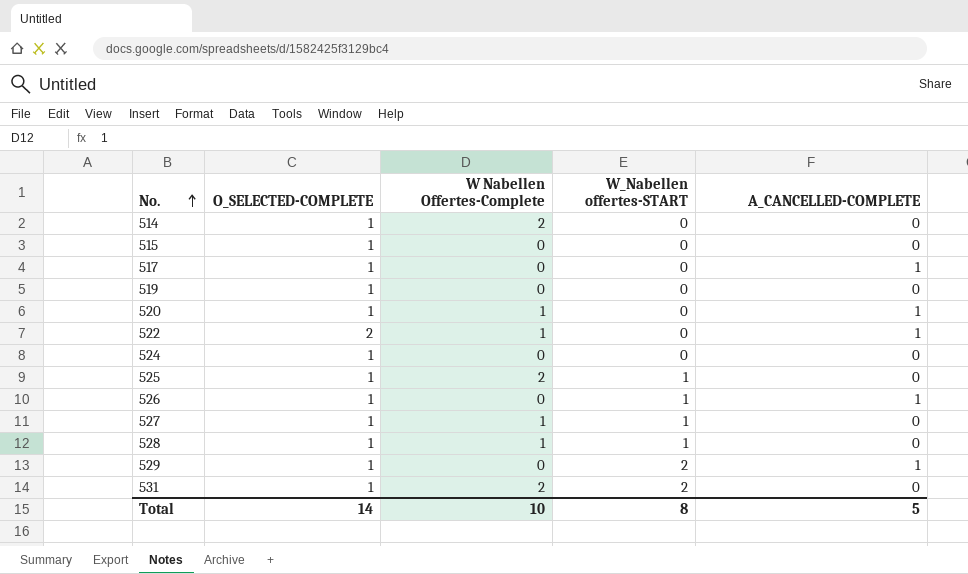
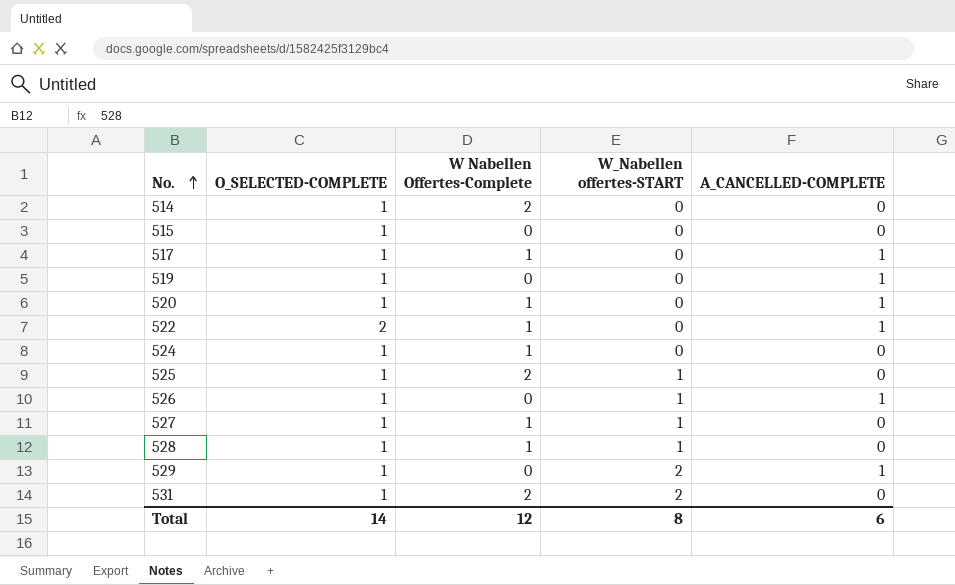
517 | W Nabellen Offertes-Complete: 0 -> 1
519 | A_CANCELLED-COMPLETE: 0 -> 1
524 | W Nabellen Offertes-Complete: 0 -> 1
Total | W Nabellen Offertes-Complete: 10 -> 12
Total | A_CANCELLED-COMPLETE: 5 -> 6

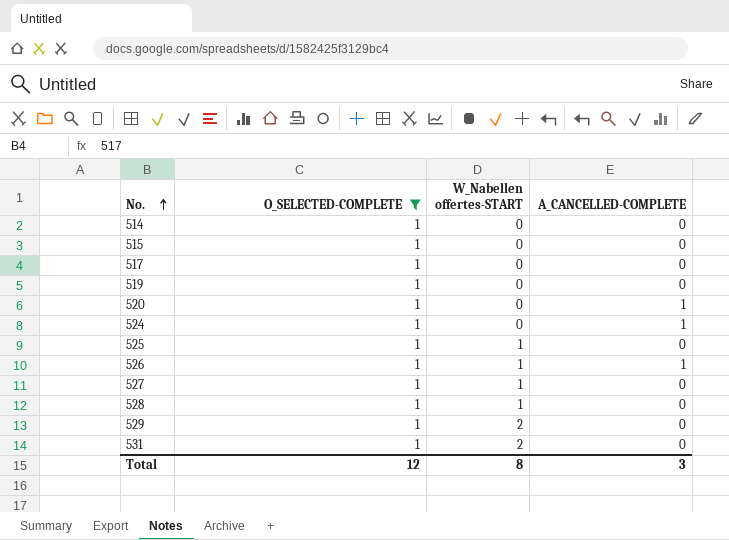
filter: none -> O_SELECTED-COMPLETE = 1
column W Nabellen Offertes-Complete | position: 3 -> none
517 | A_CANCELLED-COMPLETE: 1 -> 0
519 | A_CANCELLED-COMPLETE: 1 -> 0
524 | A_CANCELLED-COMPLETE: 0 -> 1
529 | A_CANCELLED-COMPLETE: 1 -> 0
Total | O_SELECTED-COMPLETE: 14 -> 12
Total | A_CANCELLED-COMPLETE: 6 -> 3

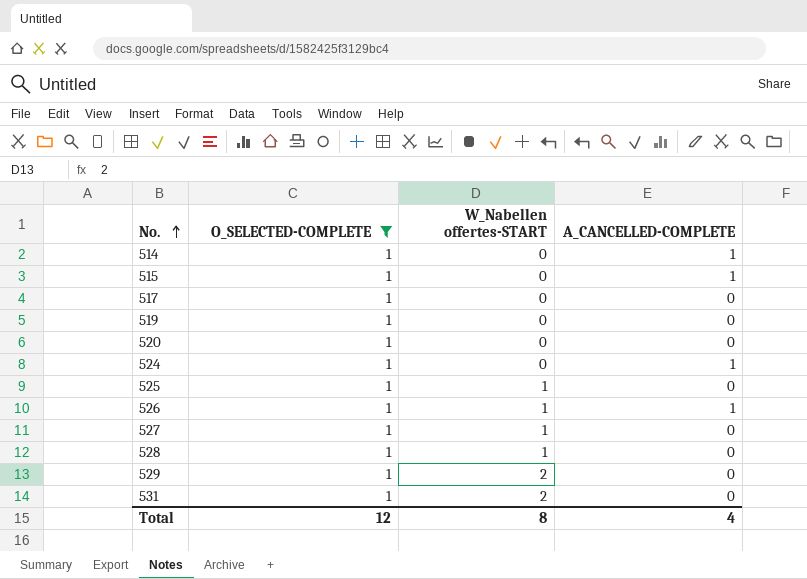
514 | A_CANCELLED-COMPLETE: 0 -> 1
515 | A_CANCELLED-COMPLETE: 0 -> 1
520 | A_CANCELLED-COMPLETE: 1 -> 0
Total | A_CANCELLED-COMPLETE: 3 -> 4

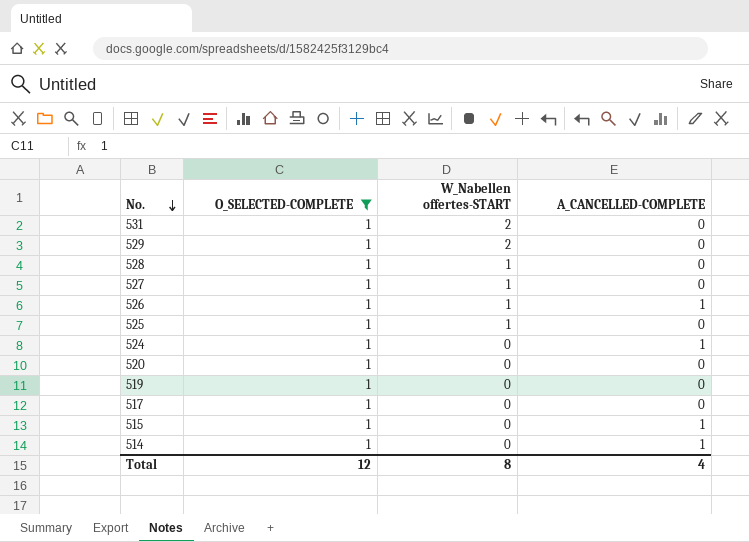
row order: No. ascending -> No. descending

